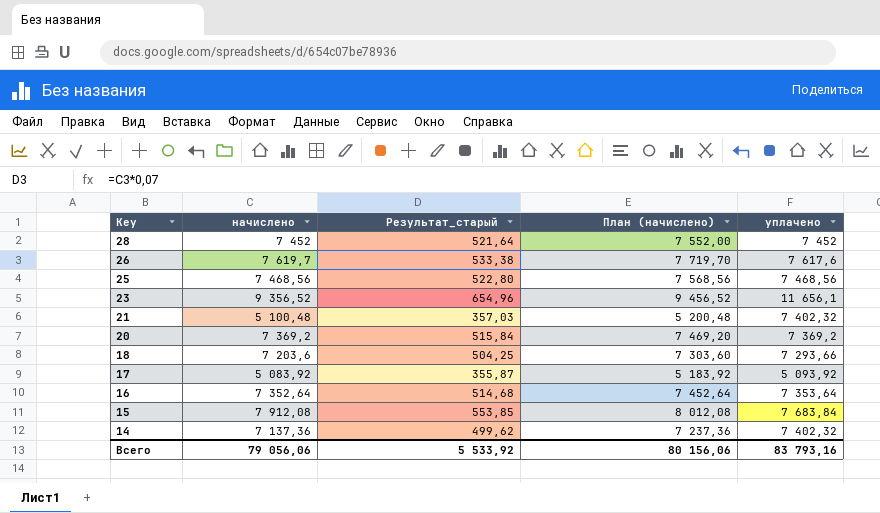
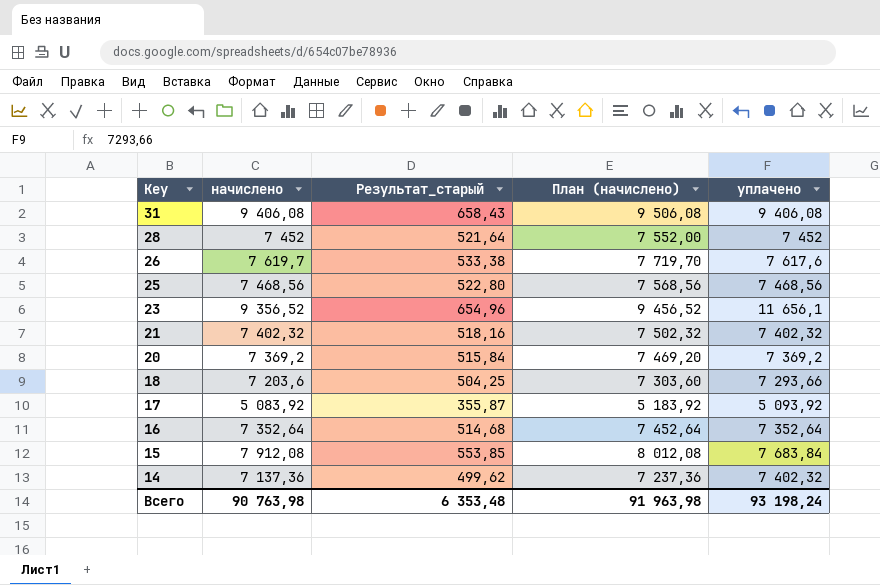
row 31: none -> 9 406,08 | 658,43 | 9 506,08 | 9 406,08
21 | начислено: 5 100,48 -> 7 402,32
21 | Результат_старый: 357,03 -> 518,16
21 | План (начислено): 5 200,48 -> 7 502,32
16 | уплачено: 7 353,64 -> 7 352,64
Всего | начислено: 79 056,06 -> 90 763,98
Всего | Результат_старый: 5 533,92 -> 6 353,48
Всего | План (начислено): 80 156,06 -> 91 963,98
Всего | уплачено: 83 793,16 -> 93 198,24

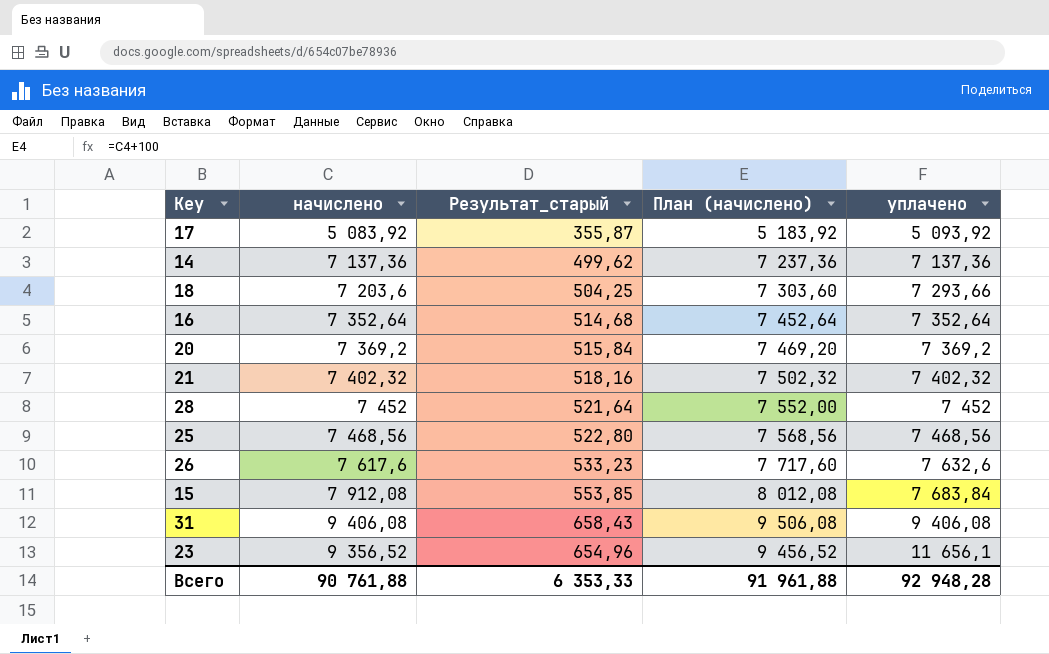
row order: Key descending -> уплачено ascending
14 | уплачено: 7 402,32 -> 7 137,36
26 | начислено: 7 619,7 -> 7 617,6
26 | Результат_старый: 533,38 -> 533,23
26 | План (начислено): 7 719,70 -> 7 717,60
26 | уплачено: 7 617,6 -> 7 632,6
Всего | начислено: 90 763,98 -> 90 761,88
Всего | Результат_старый: 6 353,48 -> 6 353,33
Всего | План (начислено): 91 963,98 -> 91 961,88
Всего | уплачено: 93 198,24 -> 92 948,28

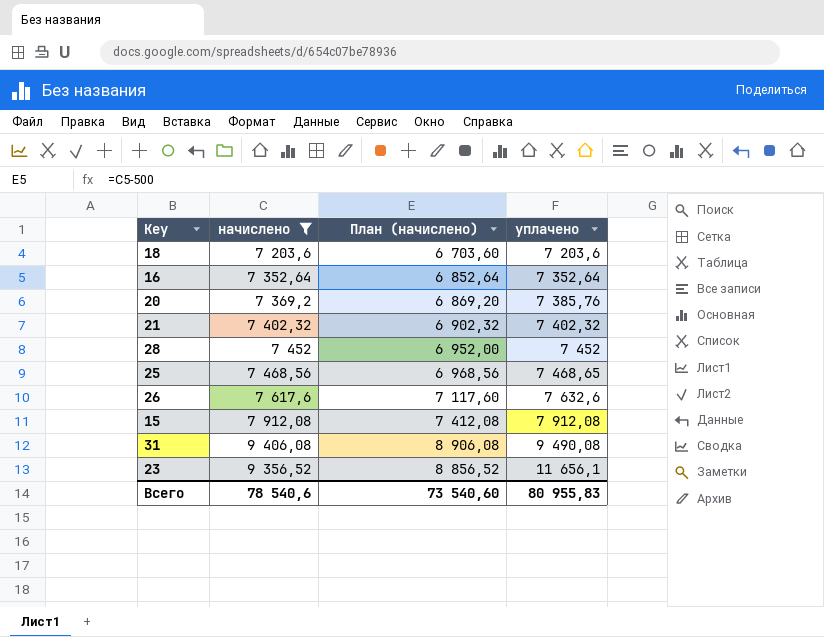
filter: none -> начислено >= 7 203,6
column Результат_старый | formula: [начислено] * 0,07 -> none
column План (начислено) | formula: [начислено] + 100 -> [начислено] - 500
18 | уплачено: 7 293,66 -> 7 203,6
20 | уплачено: 7 369,2 -> 7 385,76
25 | уплачено: 7 468,56 -> 7 468,65
15 | уплачено: 7 683,84 -> 7 912,08
31 | уплачено: 9 406,08 -> 9 490,08
Всего | начислено: 90 761,88 -> 78 540,6
Всего | План (начислено): 91 961,88 -> 73 540,60
Всего | уплачено: 92 948,28 -> 80 955,83

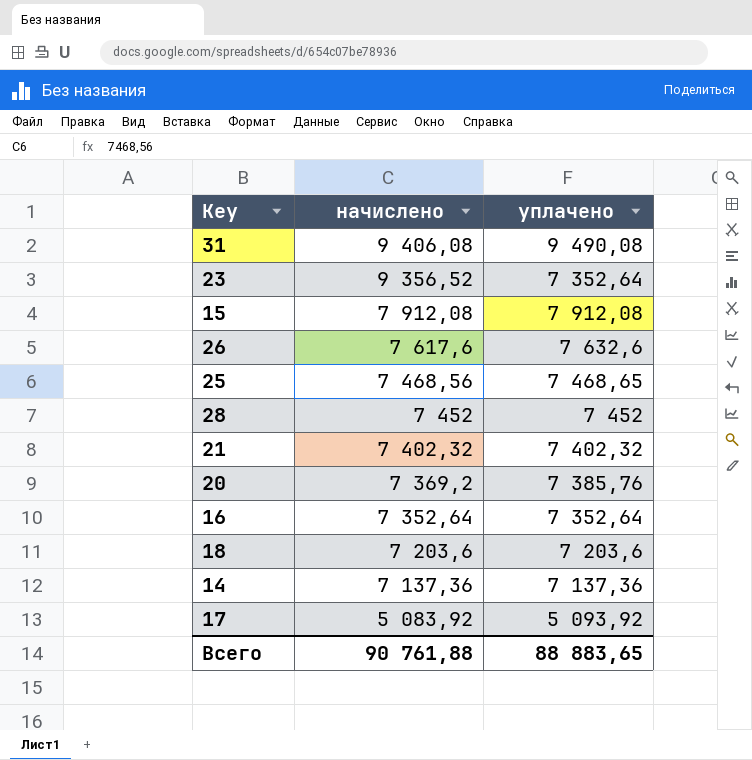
filter: начислено >= 7 203,6 -> none
row order: уплачено ascending -> начислено descending
column План (начислено) | formula: [начислено] - 500 -> none
23 | уплачено: 11 656,1 -> 7 352,64
Всего | начислено: 78 540,6 -> 90 761,88
Всего | уплачено: 80 955,83 -> 88 883,65

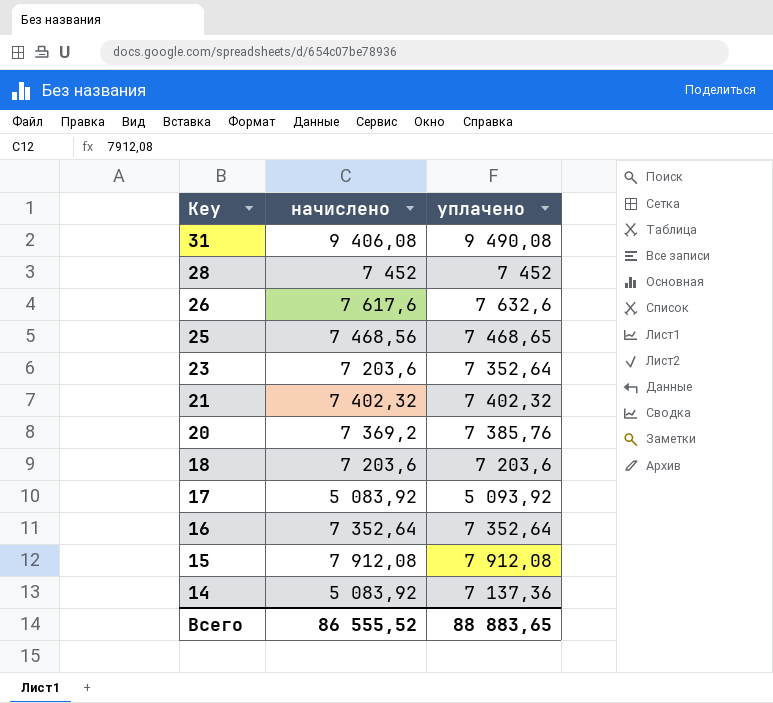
row order: начислено descending -> Key descending
23 | начислено: 9 356,52 -> 7 203,6
14 | начислено: 7 137,36 -> 5 083,92
Всего | начислено: 90 761,88 -> 86 555,52

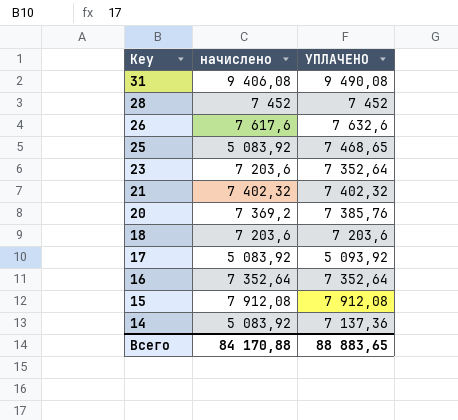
column name: уплачено -> УПЛАЧЕНО
25 | начислено: 7 468,56 -> 5 083,92
Всего | начислено: 86 555,52 -> 84 170,88

